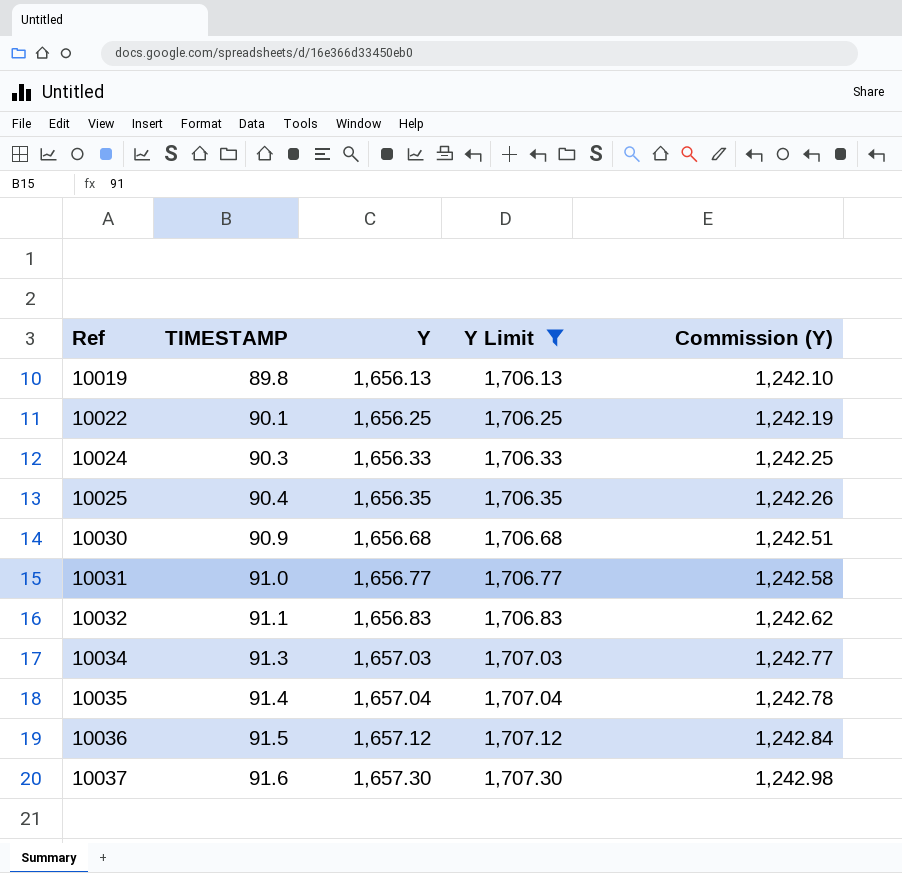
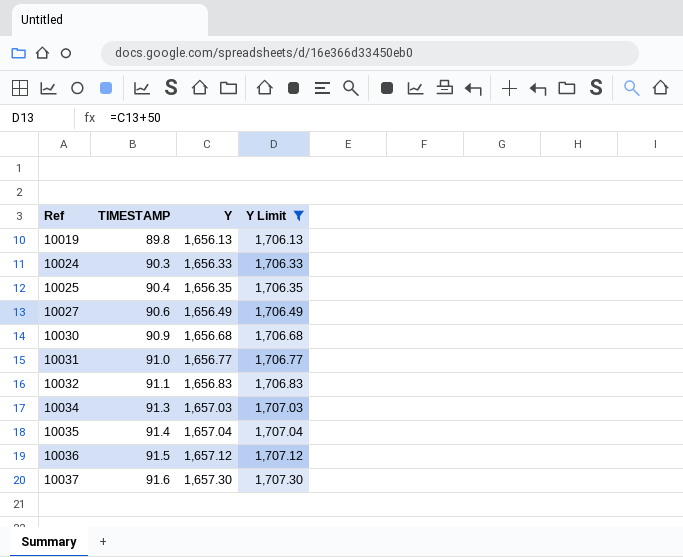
column Commission (Y) | formula: [Y] * 0.75 -> none
row 10022: 90.1 | 1,656.25 | 1,706.25 | 1,242.19 -> none
row 10027: none -> 90.6 | 1,656.49 | 1,706.49

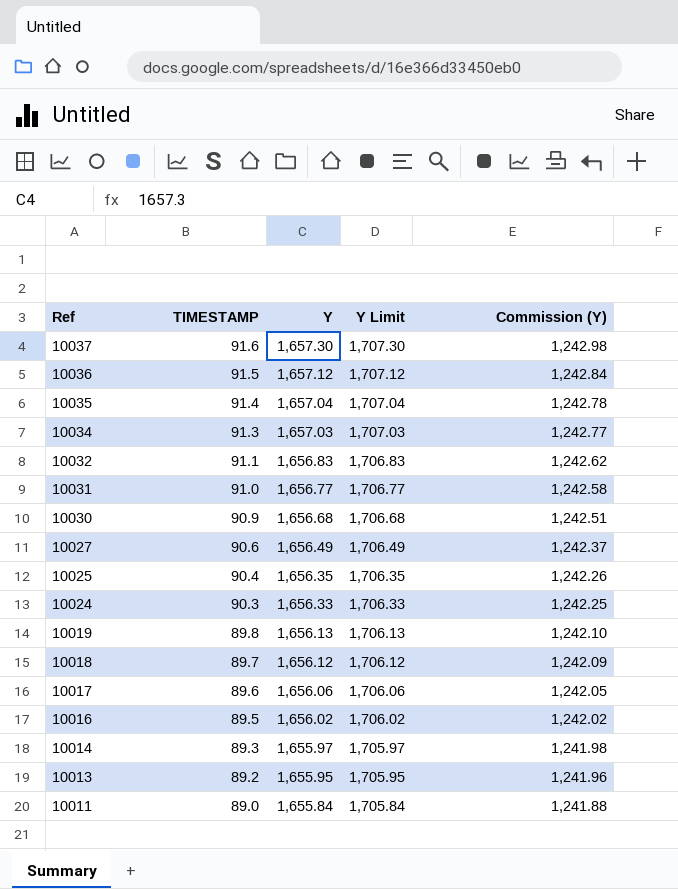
filter: Y Limit >= 1,706.13 -> none
row order: Ref ascending -> Ref descending
column Commission (Y) | formula: none -> [Y] * 0.75

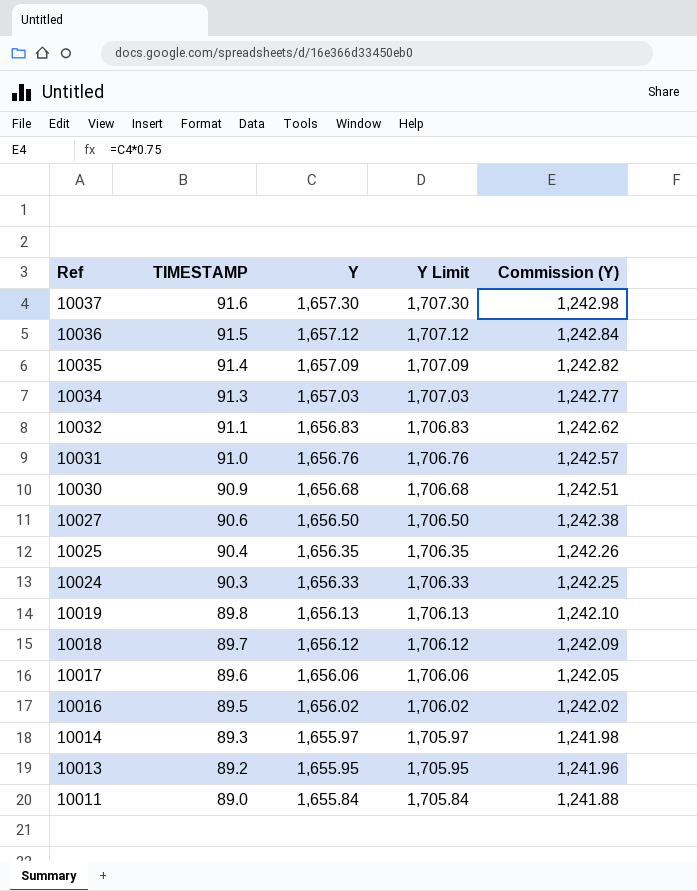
10035 | Y: 1,657.04 -> 1,657.09
10035 | Y Limit: 1,707.04 -> 1,707.09
10035 | Commission (Y): 1,242.78 -> 1,242.82
10031 | Y: 1,656.77 -> 1,656.76
10031 | Y Limit: 1,706.77 -> 1,706.76
10031 | Commission (Y): 1,242.58 -> 1,242.57
10027 | Y: 1,656.49 -> 1,656.50
10027 | Y Limit: 1,706.49 -> 1,706.50
10027 | Commission (Y): 1,242.37 -> 1,242.38

